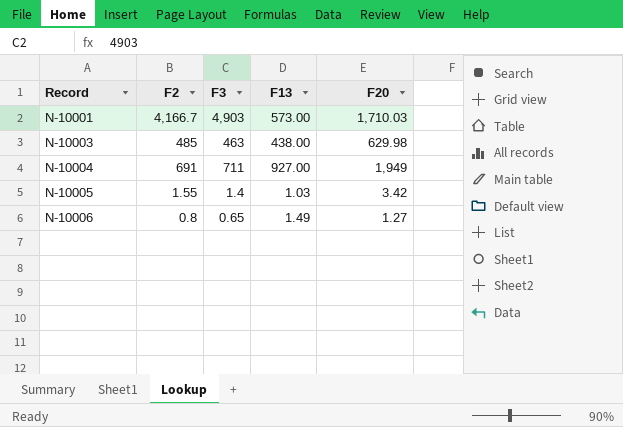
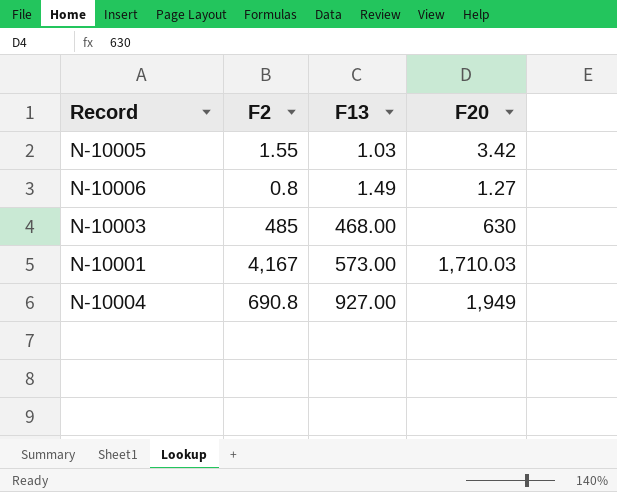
row order: Record ascending -> F13 ascending
column F3 | position: 3 -> none
N-10003 | F13: 438.00 -> 468.00
N-10003 | F20: 629.98 -> 630
N-10001 | F2: 4,166.7 -> 4,167
N-10004 | F2: 691 -> 690.8

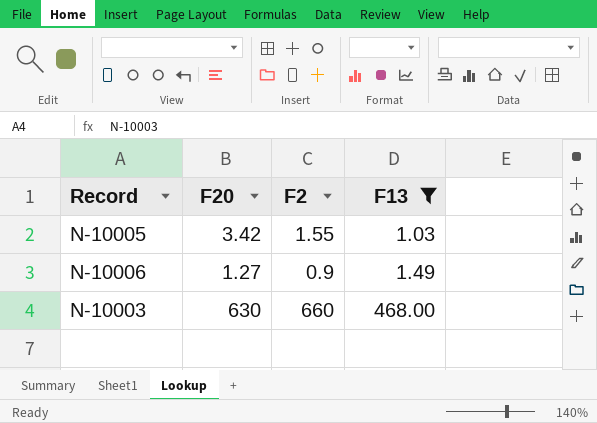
filter: none -> F13 <= 468.00
column F20 | position: 4 -> 2
N-10006 | F2: 0.8 -> 0.9
N-10003 | F2: 485 -> 660

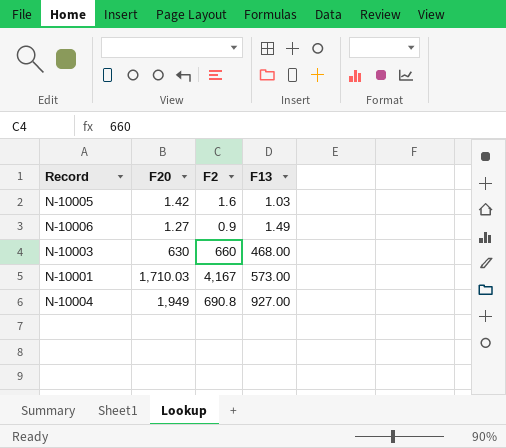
filter: F13 <= 468.00 -> none
N-10005 | F20: 3.42 -> 1.42
N-10005 | F2: 1.55 -> 1.6

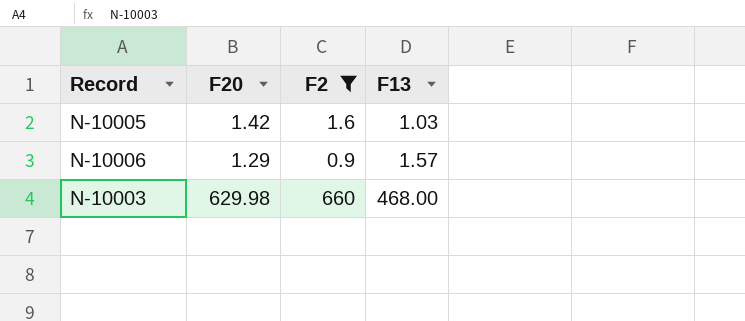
filter: none -> F2 <= 660
N-10006 | F20: 1.27 -> 1.29
N-10006 | F13: 1.49 -> 1.57
N-10003 | F20: 630 -> 629.98

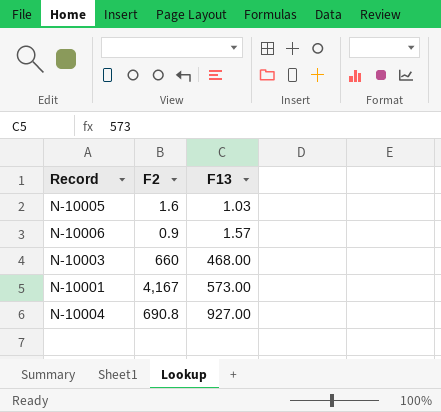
filter: F2 <= 660 -> none
column F20 | position: 2 -> none

